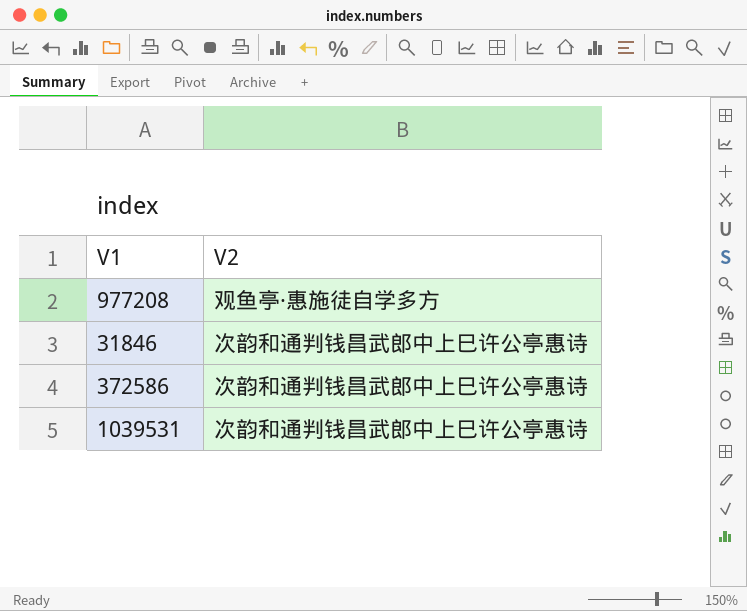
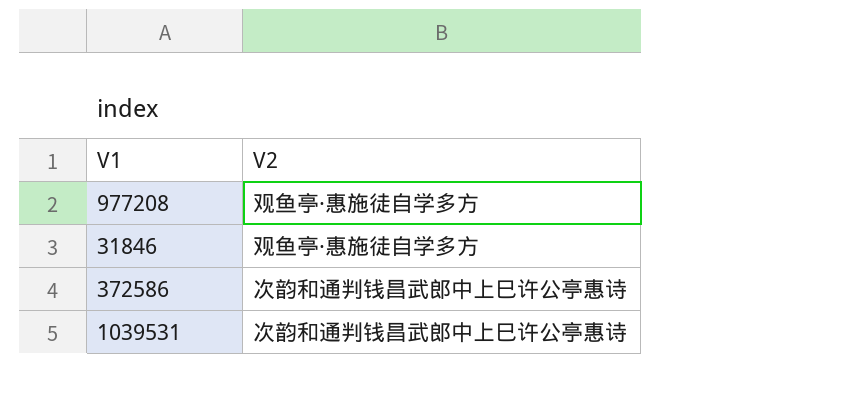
31846 | V2: 次韵和通判钱昌武郎中上巳许公亭惠诗 -> 观鱼亭·惠施徒自学多方

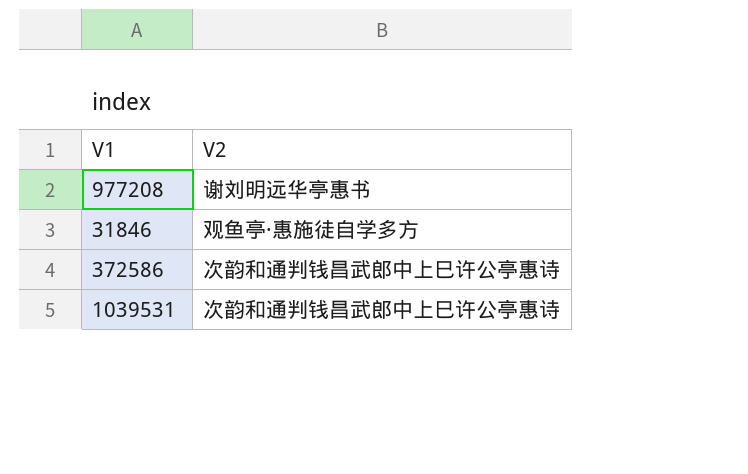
977208 | V2: 观鱼亭·惠施徒自学多方 -> 谢刘明远华亭惠书

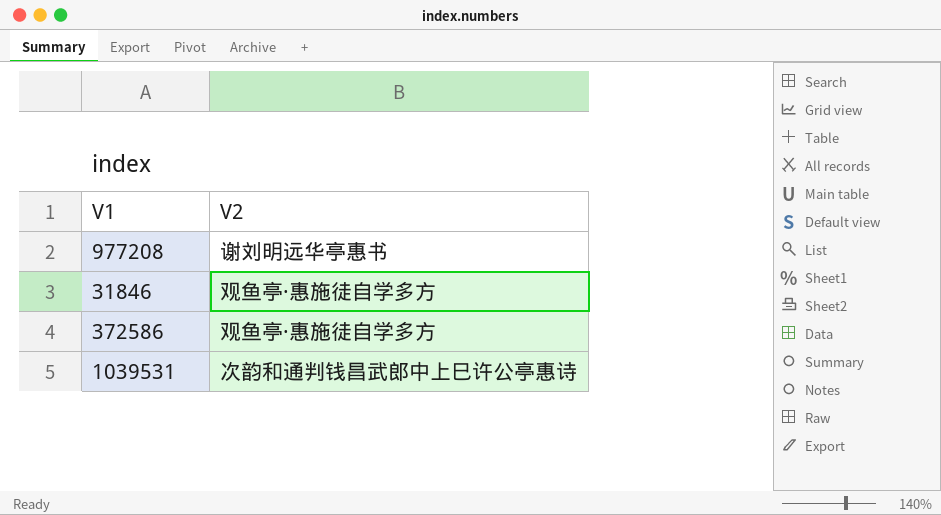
372586 | V2: 次韵和通判钱昌武郎中上巳许公亭惠诗 -> 观鱼亭·惠施徒自学多方

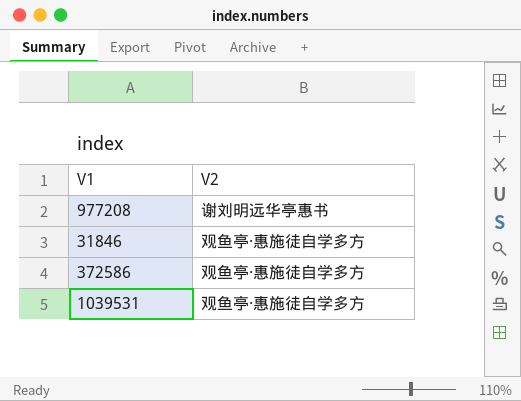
1039531 | V2: 次韵和通判钱昌武郎中上巳许公亭惠诗 -> 观鱼亭·惠施徒自学多方

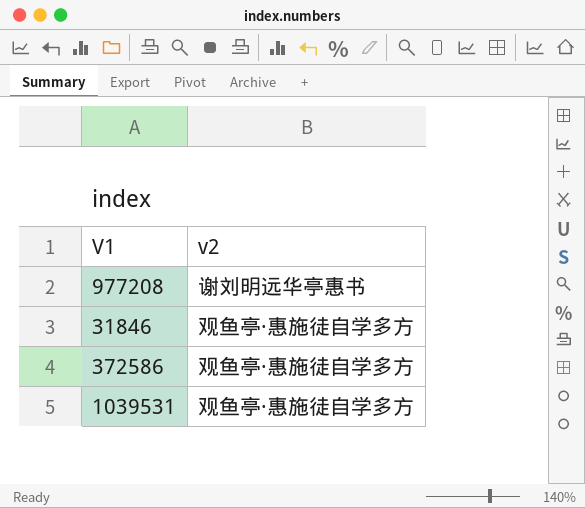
column name: V2 -> v2

